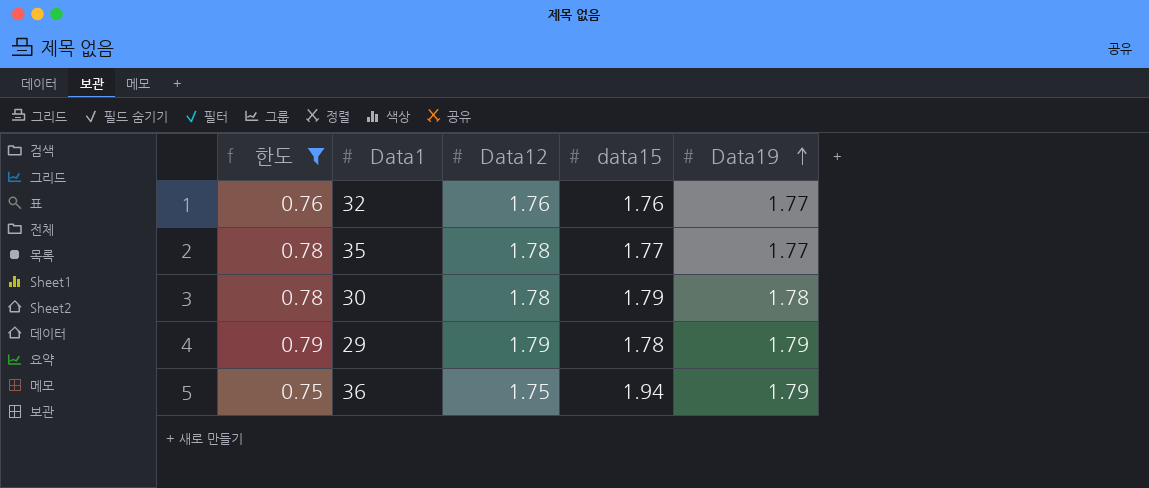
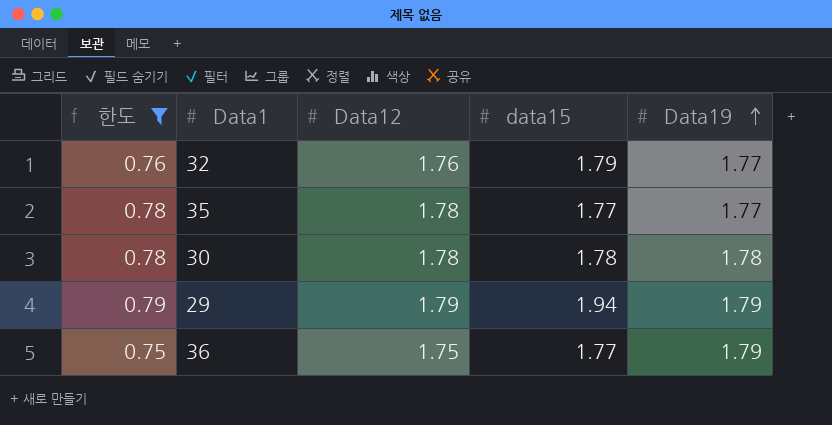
32 | data15: 1.76 -> 1.79
30 | data15: 1.79 -> 1.78
29 | data15: 1.78 -> 1.94
36 | data15: 1.94 -> 1.77

